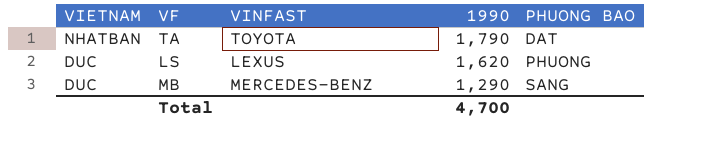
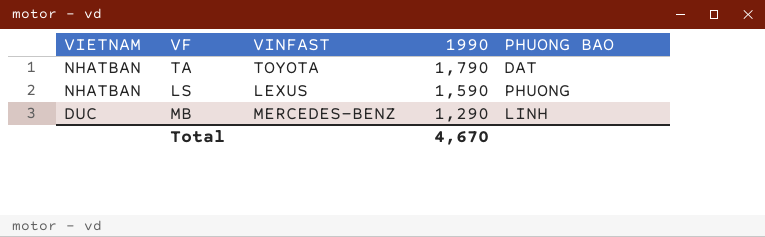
LS | VIETNAM: DUC -> NHATBAN
LS | 1990: 1,620 -> 1,590
MB | PHUONG BAO: SANG -> LINH
Total | 1990: 4,700 -> 4,670

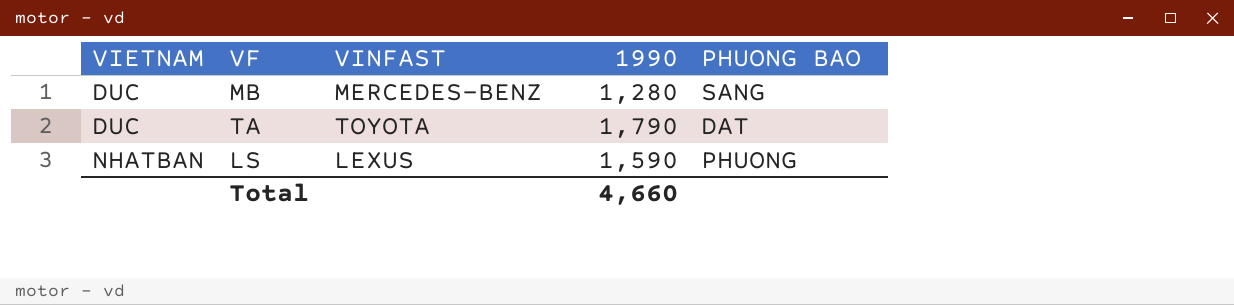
row order: VIETNAM descending -> VIETNAM ascending
MB | 1990: 1,290 -> 1,280
MB | PHUONG BAO: LINH -> SANG
TA | VIETNAM: NHATBAN -> DUC
Total | 1990: 4,670 -> 4,660

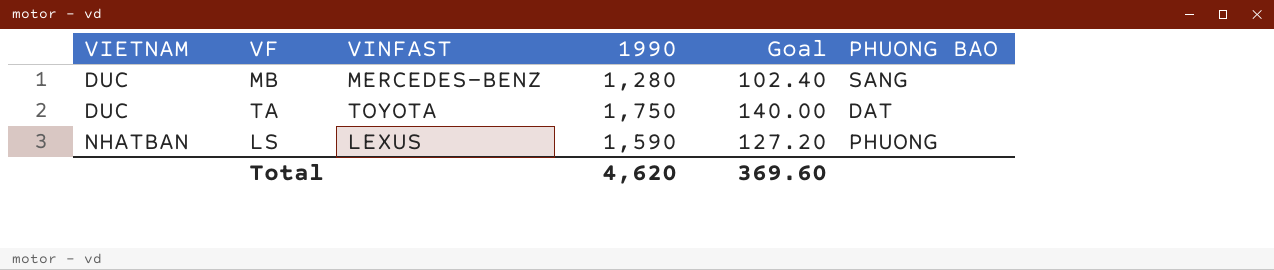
column Goal | formula: none -> [1990] * 0.08
TA | 1990: 1,790 -> 1,750
Total | 1990: 4,660 -> 4,620

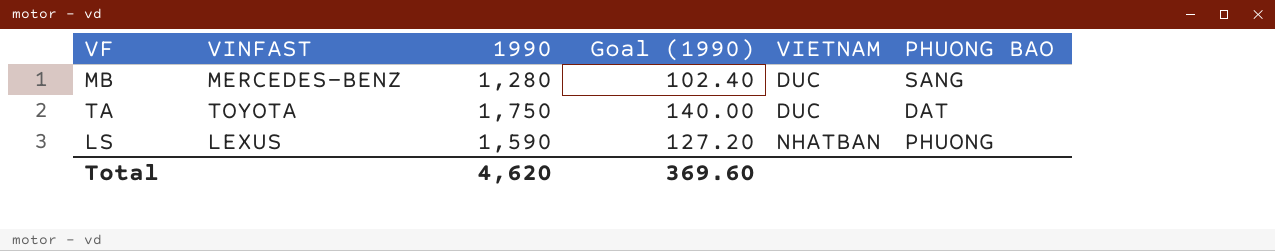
column name: Goal -> Goal (1990)
column VIETNAM | position: 1 -> 5

